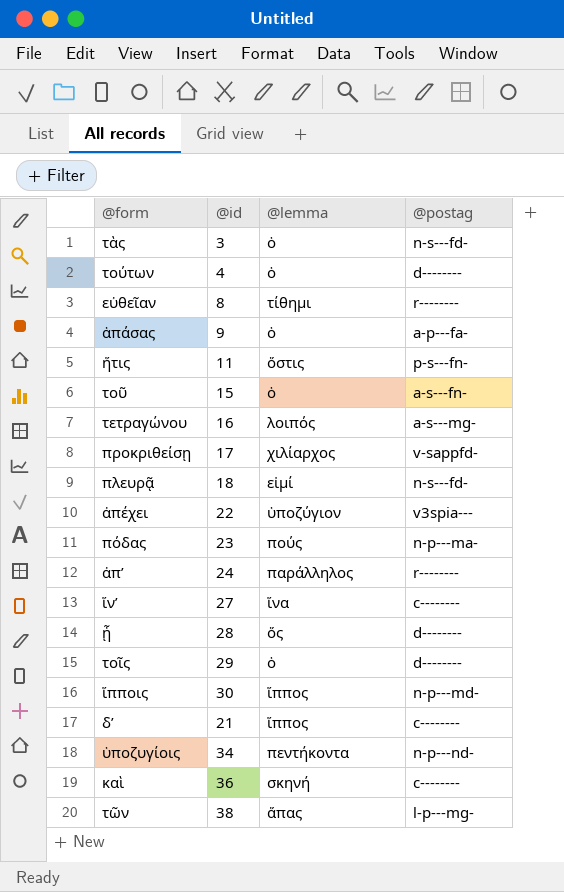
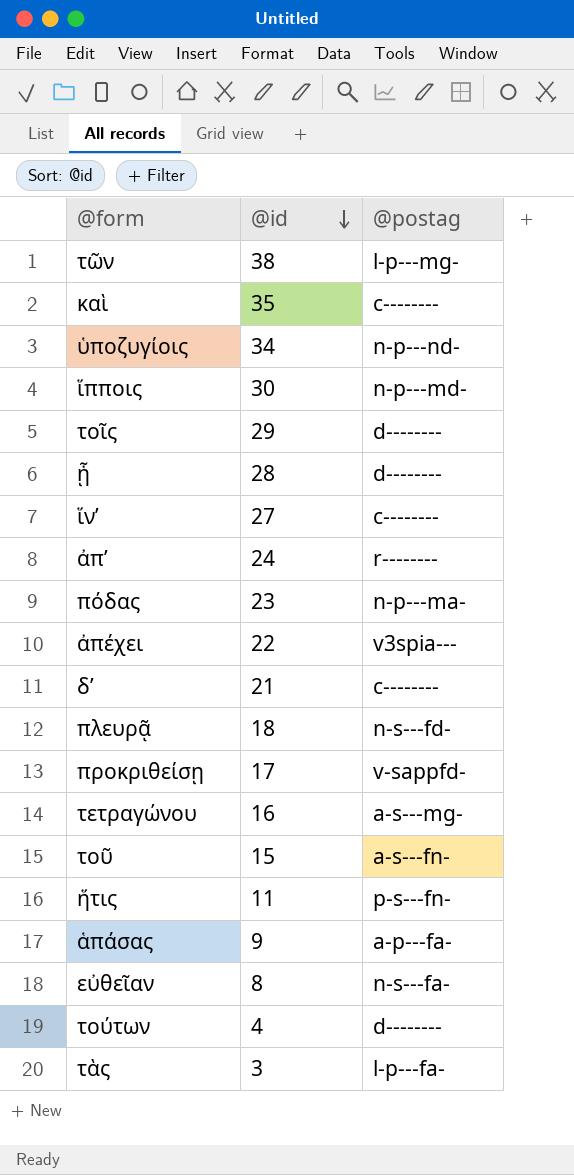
row order: none -> @id descending
column @lemma | position: 3 -> none
καὶ | @id: 36 -> 35
εὐθεῖαν | @postag: r-------- -> n-s---fa-
τὰς | @postag: n-s---fd- -> l-p---fa-

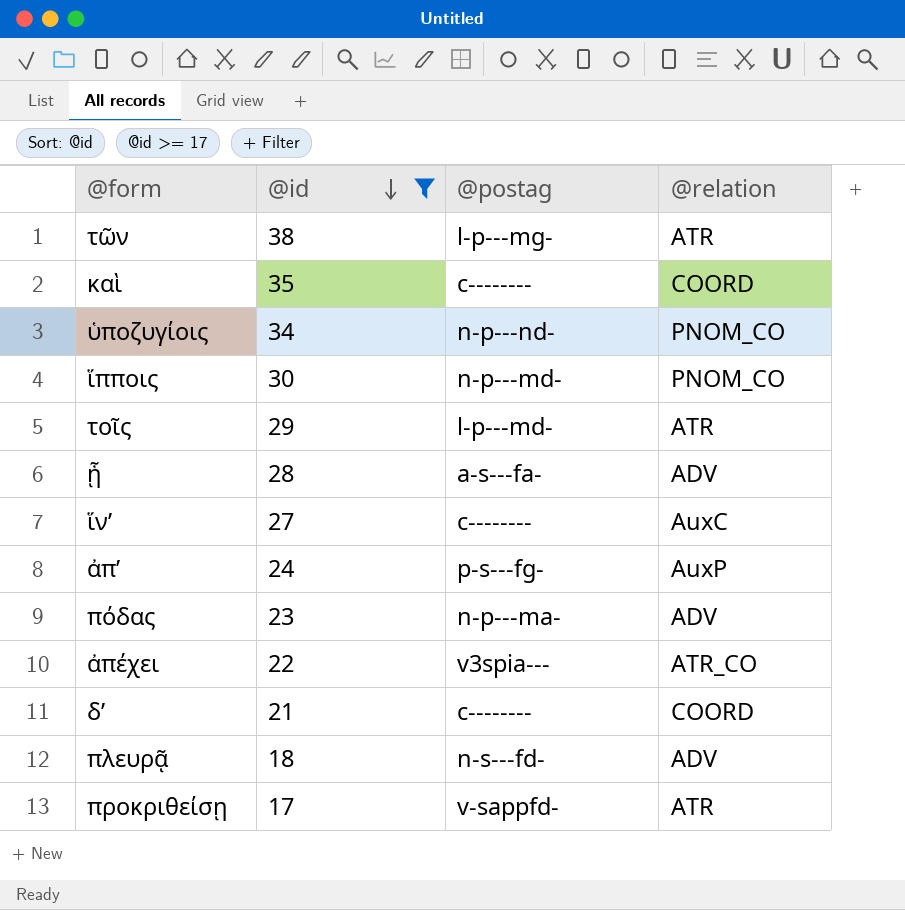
filter: none -> @id >= 17
column @relation | position: none -> 4
τοῖς | @postag: d-------- -> l-p---md-
ᾗ | @postag: d-------- -> a-s---fa-
ἀπʼ | @postag: r-------- -> p-s---fg-

